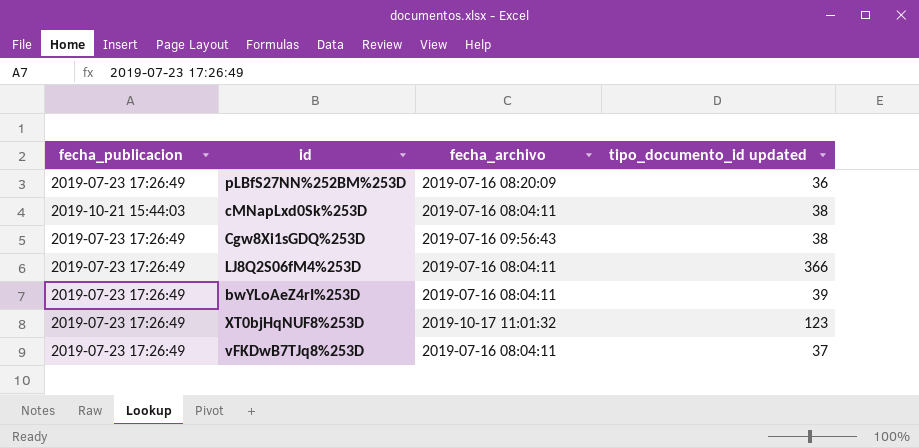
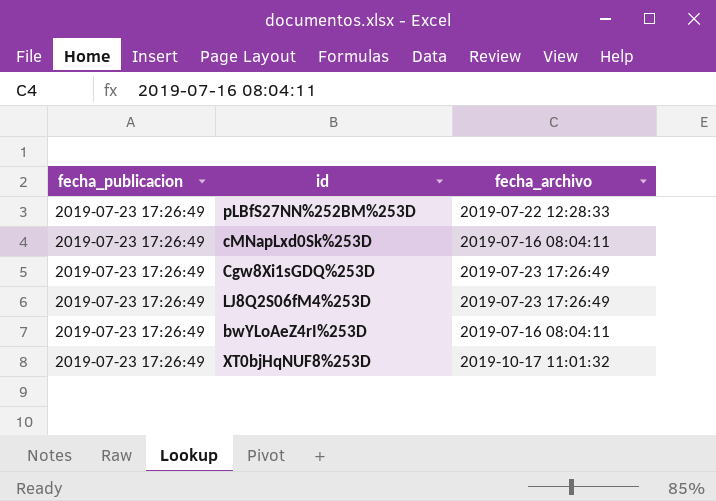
column tipo_documento_id updated | position: 4 -> none
row vFKDwB7TJq8%253D: 2019-07-23 17:26:49 | 2019-07-16 08:04:11 | 37 -> none
pLBfS27NN%252BM%253D | fecha_archivo: 2019-07-16 08:20:09 -> 2019-07-22 12:28:33
cMNapLxd0Sk%253D | fecha_publicacion: 2019-10-21 15:44:03 -> 2019-07-23 17:26:49
Cgw8Xi1sGDQ%253D | fecha_archivo: 2019-07-16 09:56:43 -> 2019-07-23 17:26:49
LJ8Q2S06fM4%253D | fecha_archivo: 2019-07-16 08:04:11 -> 2019-07-23 17:26:49

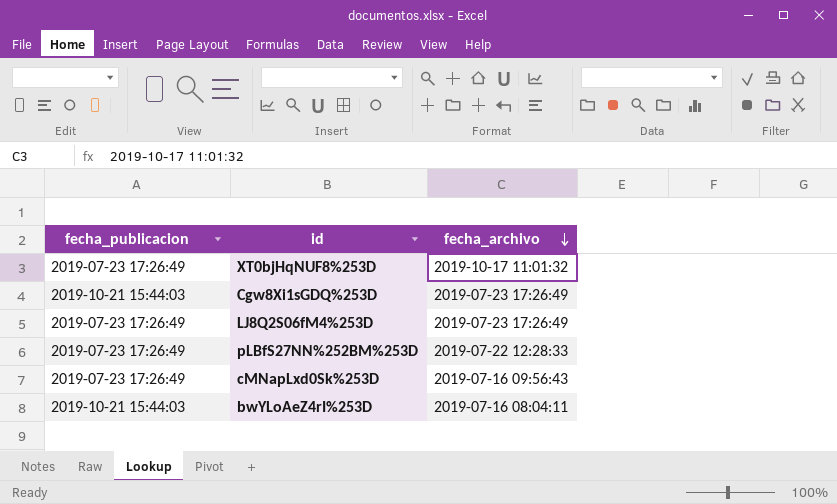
row order: none -> fecha_archivo descending
Cgw8Xi1sGDQ%253D | fecha_publicacion: 2019-07-23 17:26:49 -> 2019-10-21 15:44:03
cMNapLxd0Sk%253D | fecha_archivo: 2019-07-16 08:04:11 -> 2019-07-16 09:56:43
bwYLoAeZ4rI%253D | fecha_publicacion: 2019-07-23 17:26:49 -> 2019-10-21 15:44:03

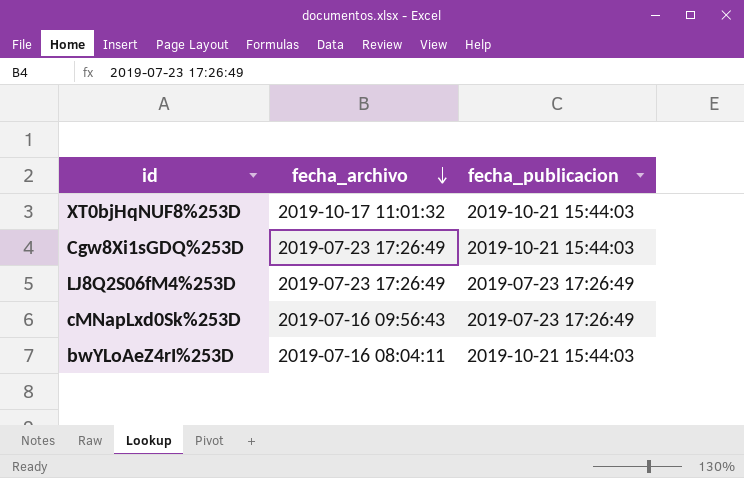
column fecha_publicacion | position: 1 -> 3
row pLBfS27NN%252BM%253D: 2019-07-23 17:26:49 | 2019-07-22 12:28:33 -> none
XT0bjHqNUF8%253D | fecha_publicacion: 2019-07-23 17:26:49 -> 2019-10-21 15:44:03

